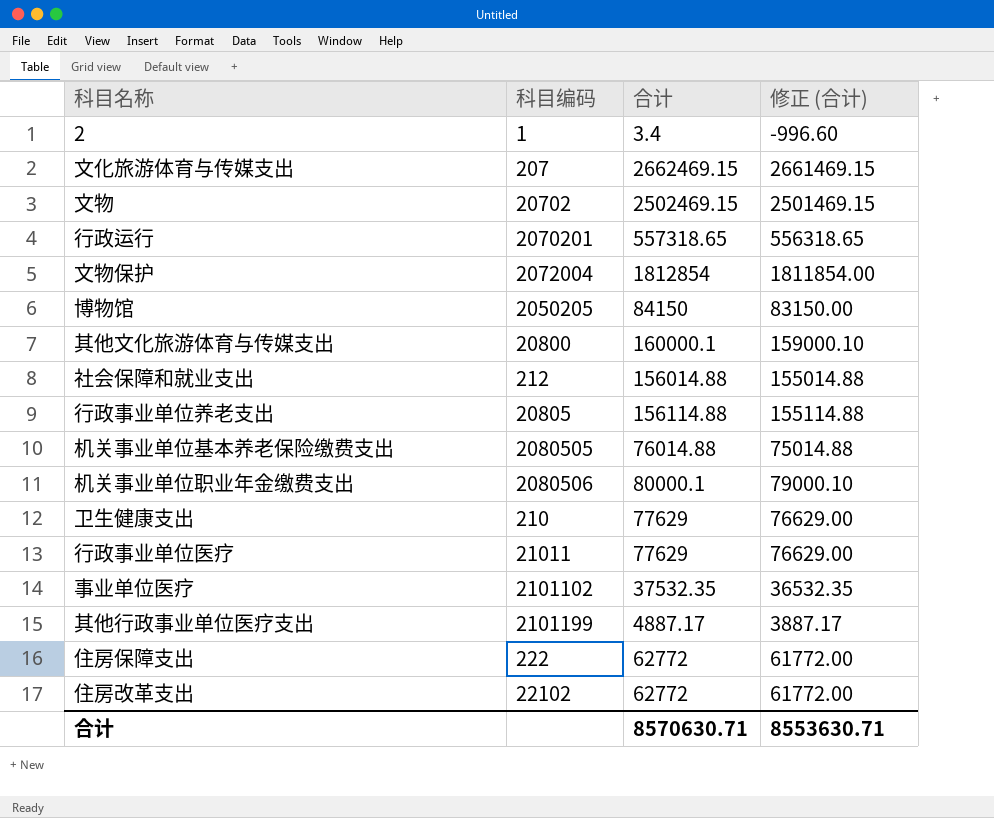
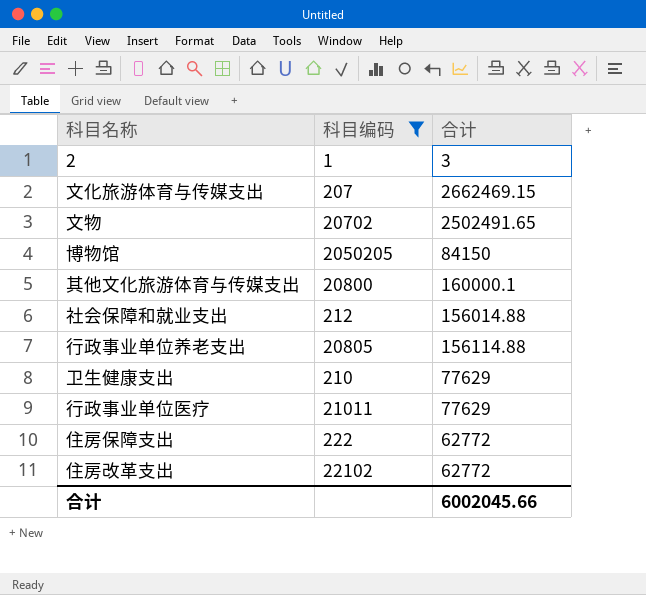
filter: none -> 科目编码 <= 2050205
column 修正 (合计) | formula: [合计] - 1000 -> none
2 | 合计: 3.4 -> 3
文物 | 合计: 2502469.15 -> 2502491.65
合计 | 合计: 8570630.71 -> 6002045.66

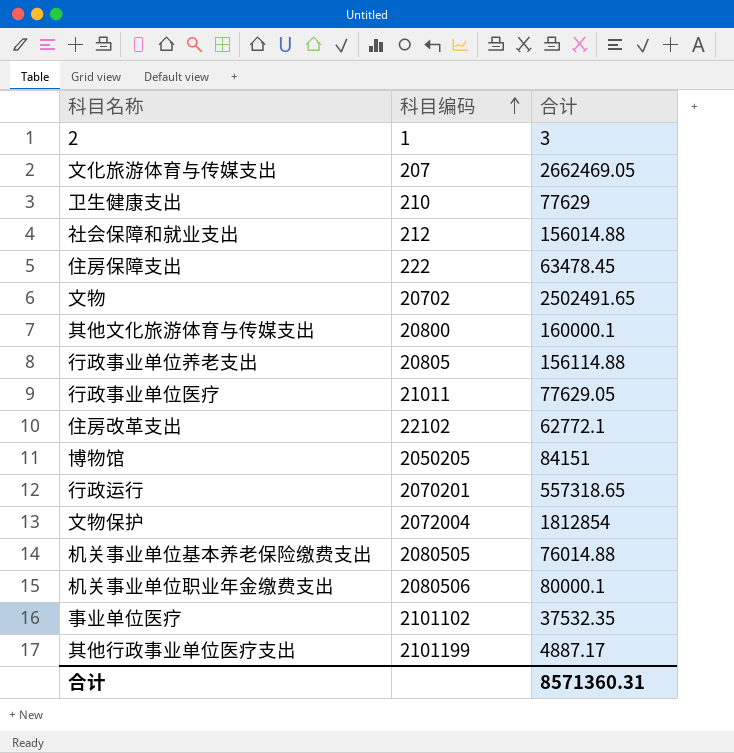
filter: 科目编码 <= 2050205 -> none
row order: none -> 科目编码 ascending
文化旅游体育与传媒支出 | 合计: 2662469.15 -> 2662469.05
住房保障支出 | 合计: 62772 -> 63478.45
行政事业单位医疗 | 合计: 77629 -> 77629.05
住房改革支出 | 合计: 62772 -> 62772.1
博物馆 | 合计: 84150 -> 84151
合计 | 合计: 6002045.66 -> 8571360.31

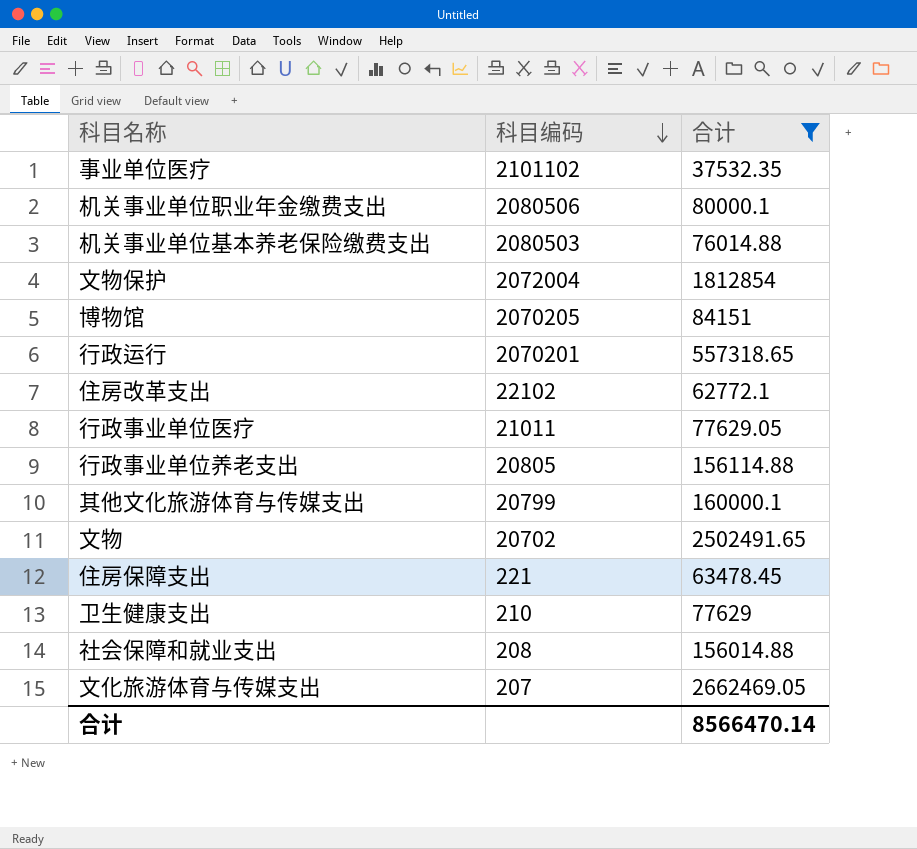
filter: none -> 合计 >= 37532.35
row order: 科目编码 ascending -> 科目编码 descending
机关事业单位基本养老保险缴费支出 | 科目编码: 2080505 -> 2080503
博物馆 | 科目编码: 2050205 -> 2070205
其他文化旅游体育与传媒支出 | 科目编码: 20800 -> 20799
住房保障支出 | 科目编码: 222 -> 221
社会保障和就业支出 | 科目编码: 212 -> 208
合计 | 合计: 8571360.31 -> 8566470.14

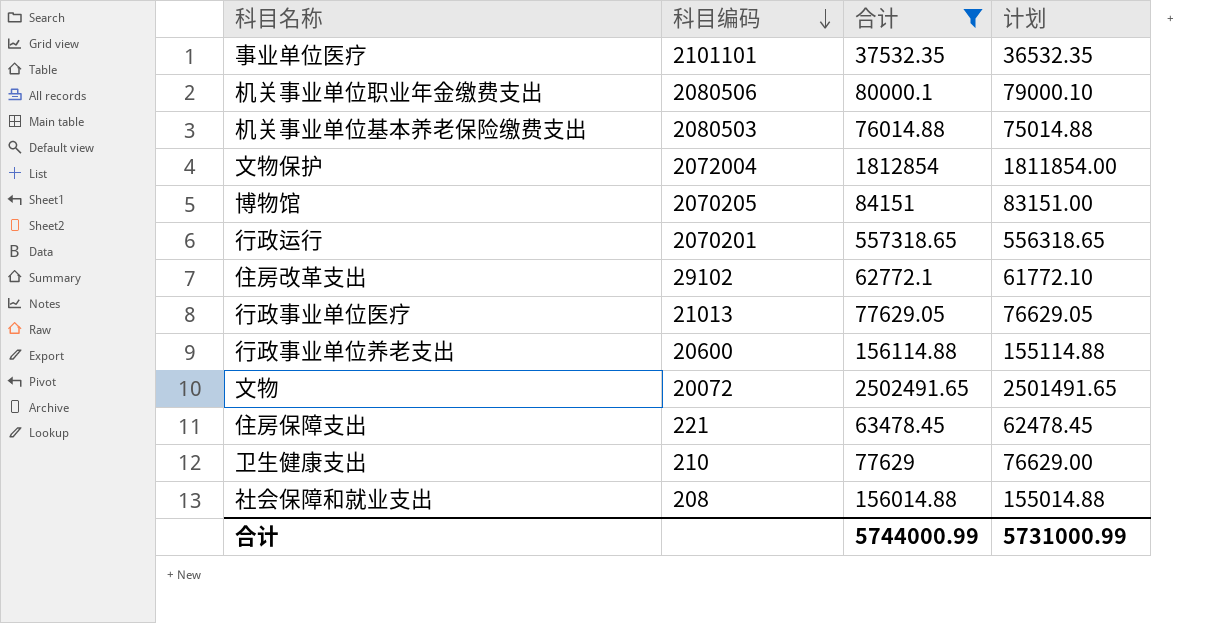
column 计划 | formula: none -> [合计] - 1000
row 其他文化旅游体育与传媒支出: 20799 | 160000.1 -> none
row 文化旅游体育与传媒支出: 207 | 2662469.05 -> none
事业单位医疗 | 科目编码: 2101102 -> 2101101
住房改革支出 | 科目编码: 22102 -> 29102
行政事业单位医疗 | 科目编码: 21011 -> 21013
行政事业单位养老支出 | 科目编码: 20805 -> 20600
文物 | 科目编码: 20702 -> 20072
合计 | 合计: 8566470.14 -> 5744000.99

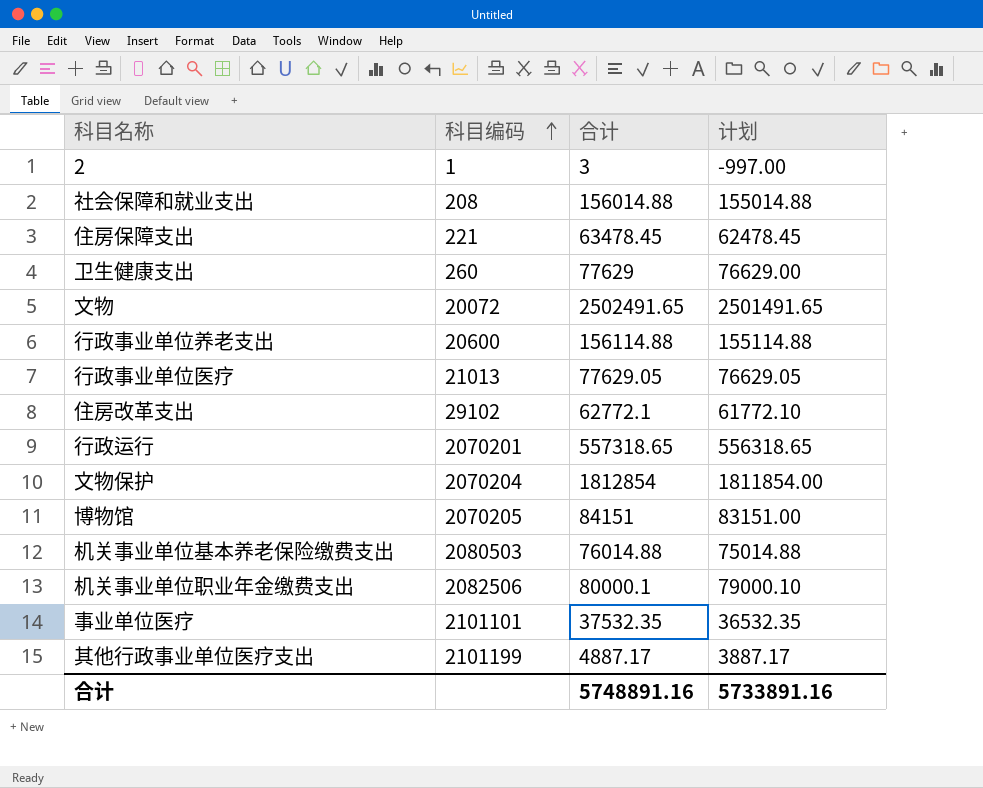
filter: 合计 >= 37532.35 -> none
row order: 科目编码 descending -> 科目编码 ascending
卫生健康支出 | 科目编码: 210 -> 260
文物保护 | 科目编码: 2072004 -> 2070204
机关事业单位职业年金缴费支出 | 科目编码: 2080506 -> 2082506
合计 | 合计: 5744000.99 -> 5748891.16
合计 | 计划: 5731000.99 -> 5733891.16

